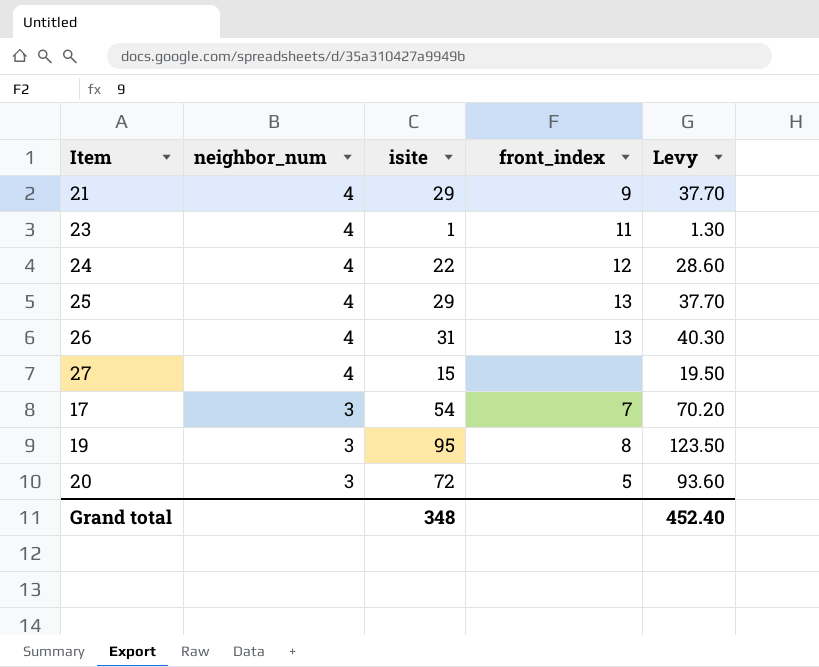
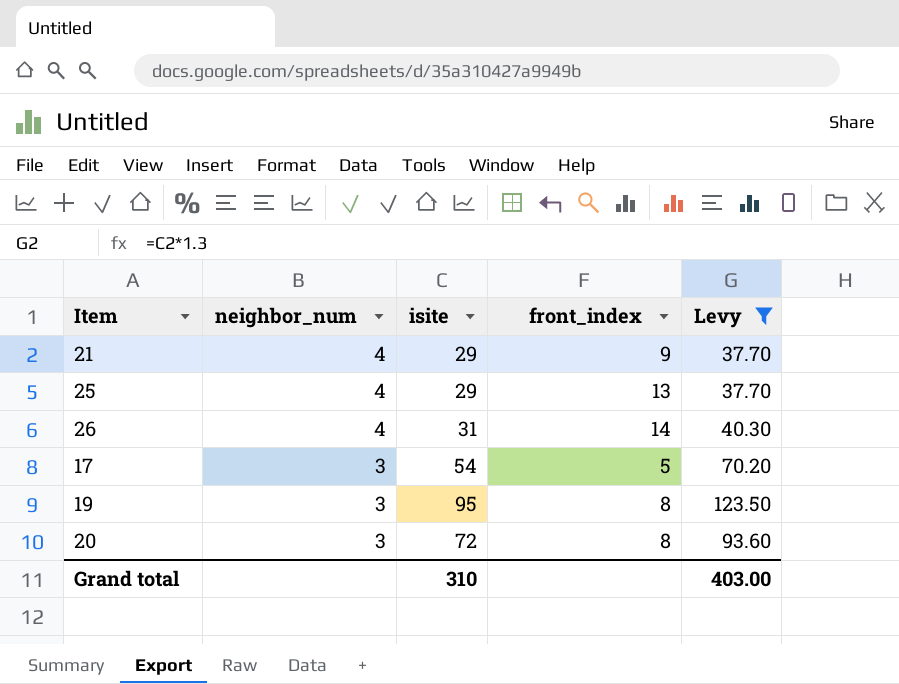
filter: none -> Levy >= 37.70
26 | front_index: 13 -> 14
17 | front_index: 7 -> 5
20 | front_index: 5 -> 8
Grand total | isite: 348 -> 310
Grand total | Levy: 452.40 -> 403.00

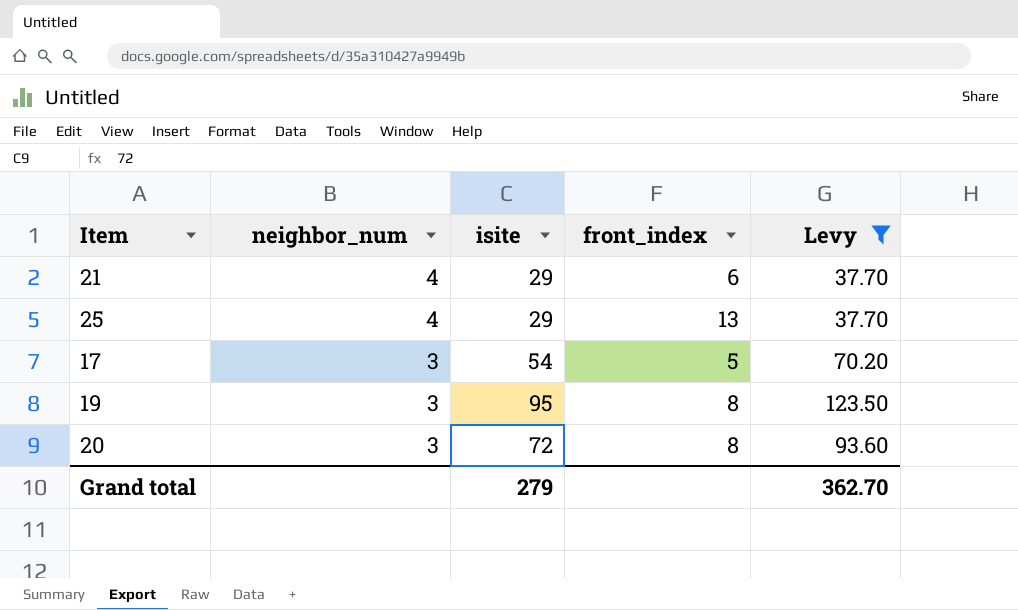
row 26: 4 | 31 | 14 | 40.30 -> none
21 | front_index: 9 -> 6
Grand total | isite: 310 -> 279
Grand total | Levy: 403.00 -> 362.70

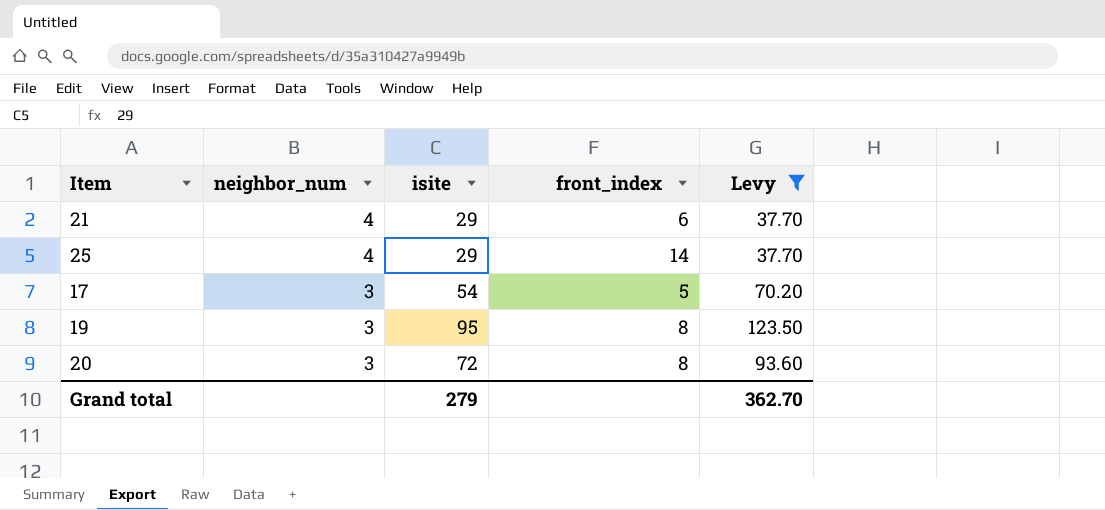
25 | front_index: 13 -> 14

